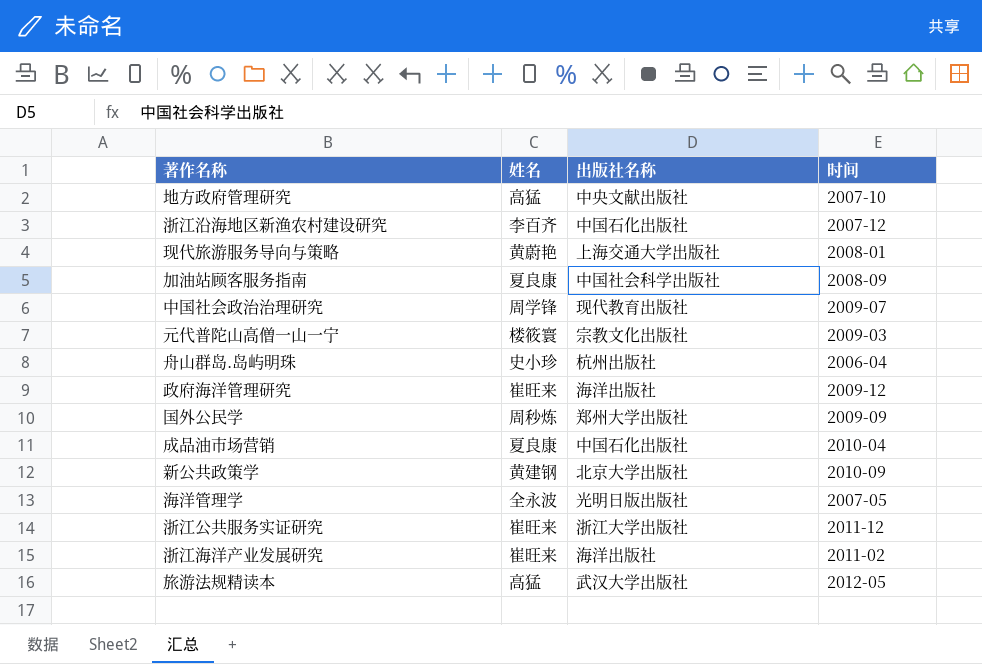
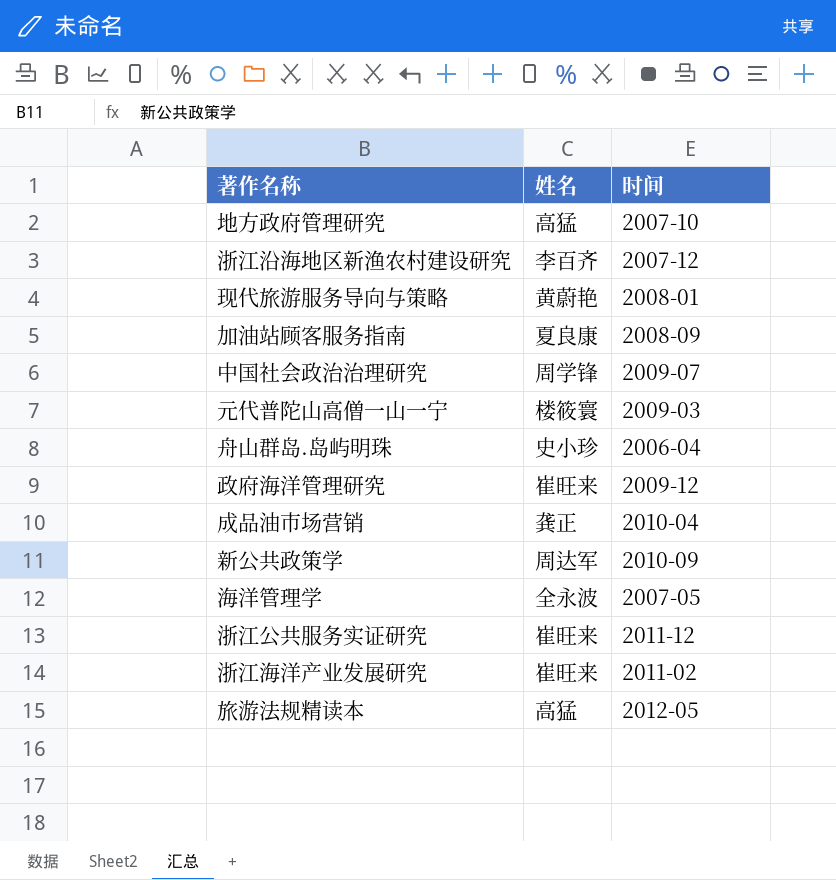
column 出版社名称 | position: 3 -> none
row 国外公民学: 周秒炼 | 郑州大学出版社 | 2009-09 -> none
成品油市场营销 | 姓名: 夏良康 -> 龚正
新公共政策学 | 姓名: 黄建钢 -> 周达军

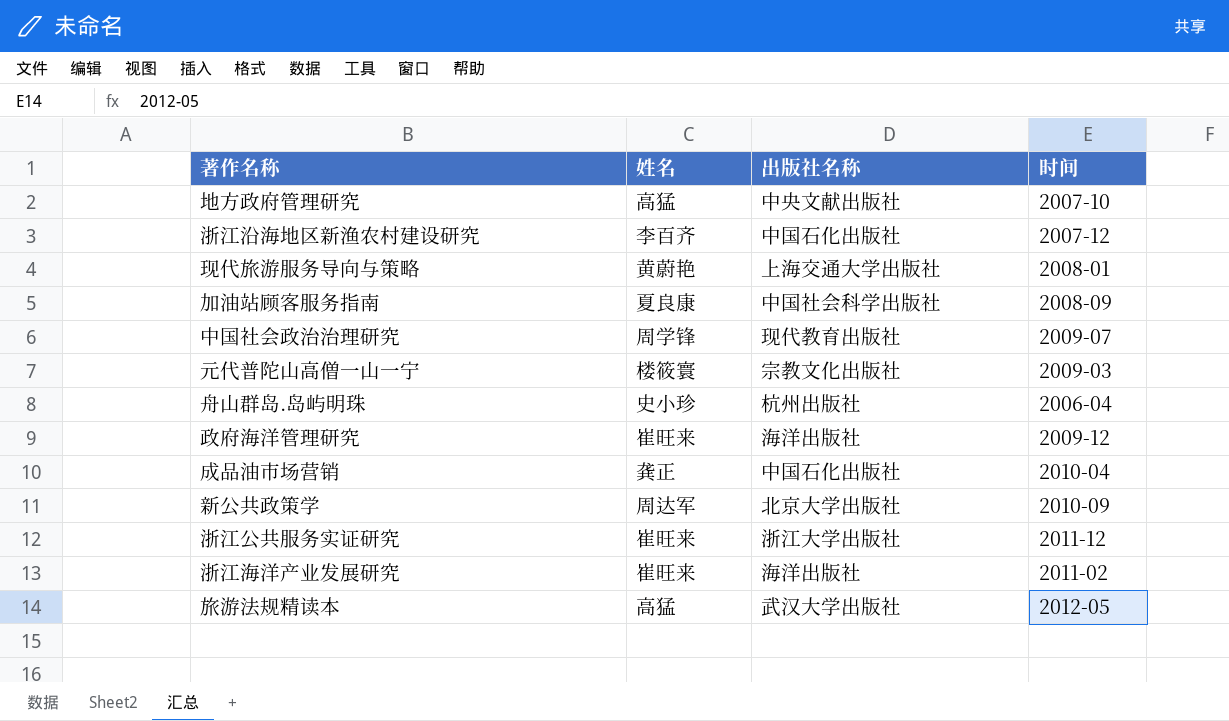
column 出版社名称 | position: none -> 3
row 海洋管理学: 全永波 | 2007-05 -> none

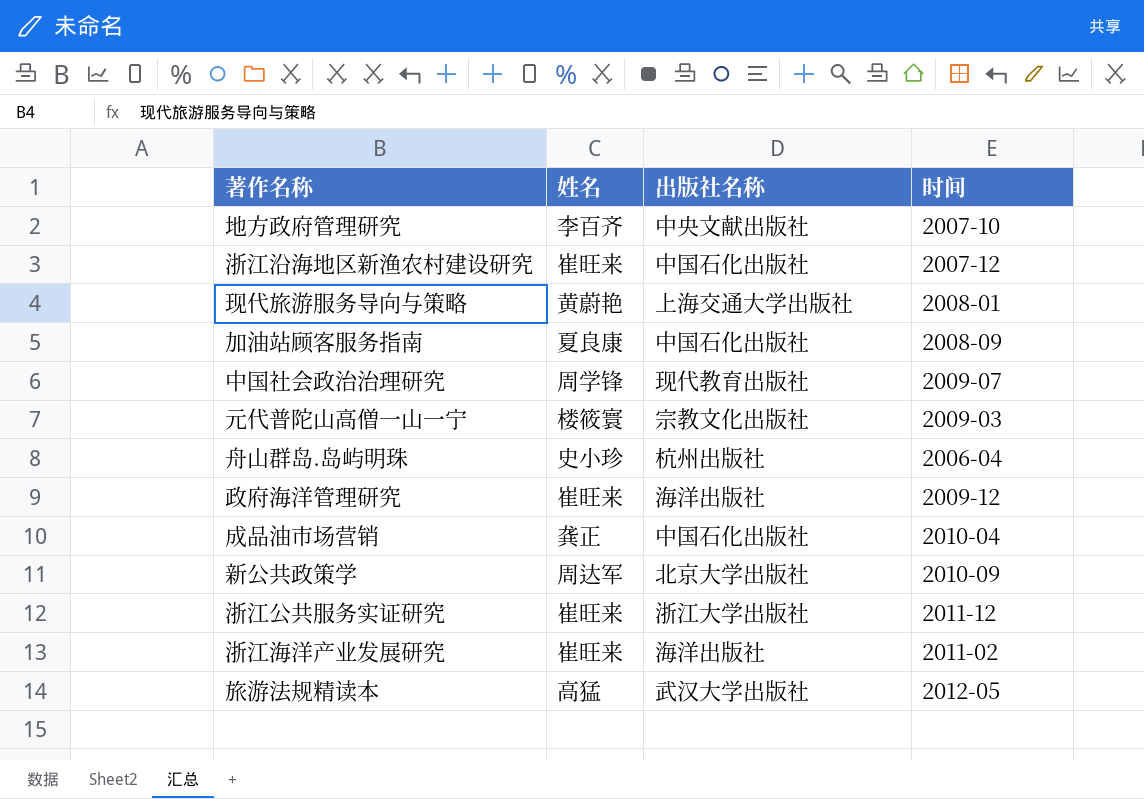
地方政府管理研究 | 姓名: 高猛 -> 李百齐
浙江沿海地区新渔农村建设研究 | 姓名: 李百齐 -> 崔旺来
加油站顾客服务指南 | 出版社名称: 中国社会科学出版社 -> 中国石化出版社

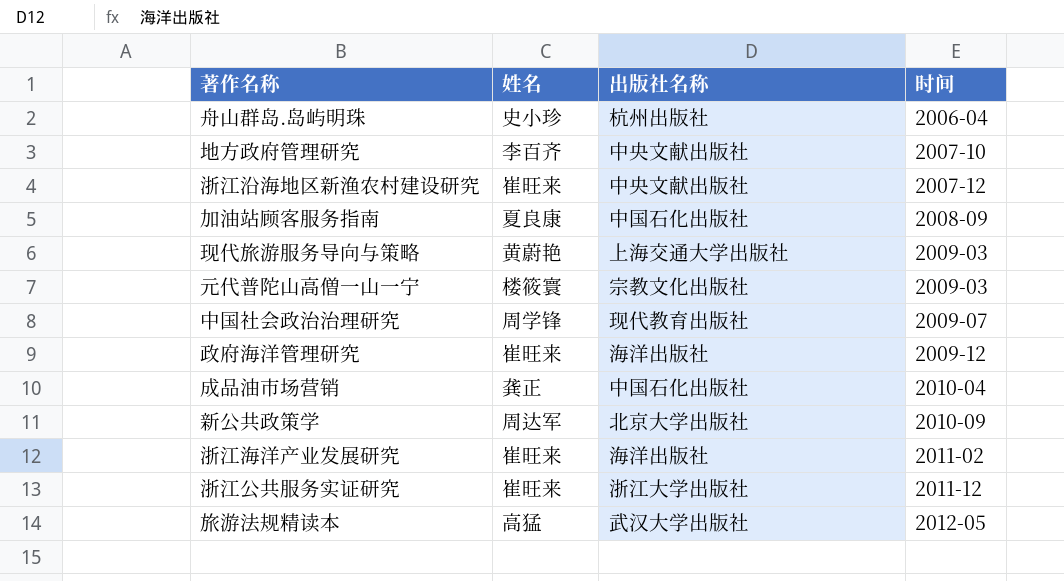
row order: none -> 时间 ascending
浙江沿海地区新渔农村建设研究 | 出版社名称: 中国石化出版社 -> 中央文献出版社
现代旅游服务导向与策略 | 时间: 2008-01 -> 2009-03

